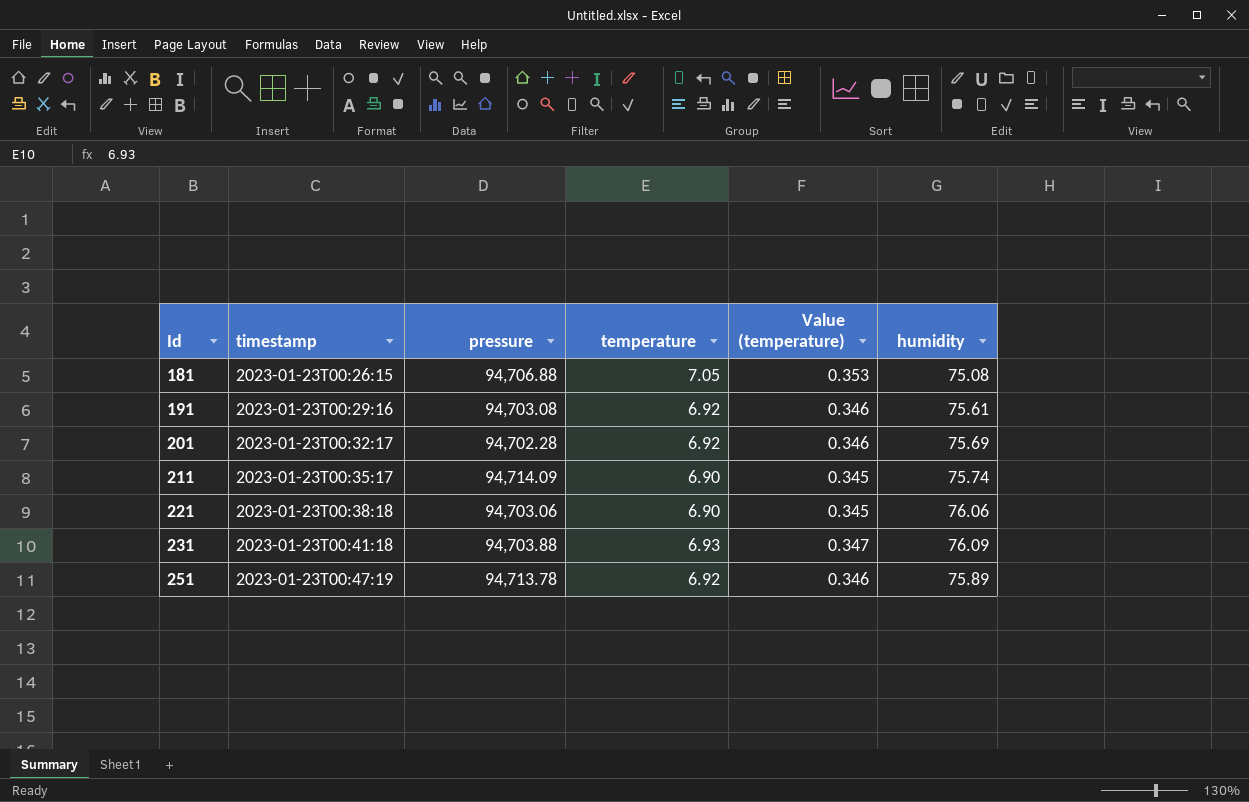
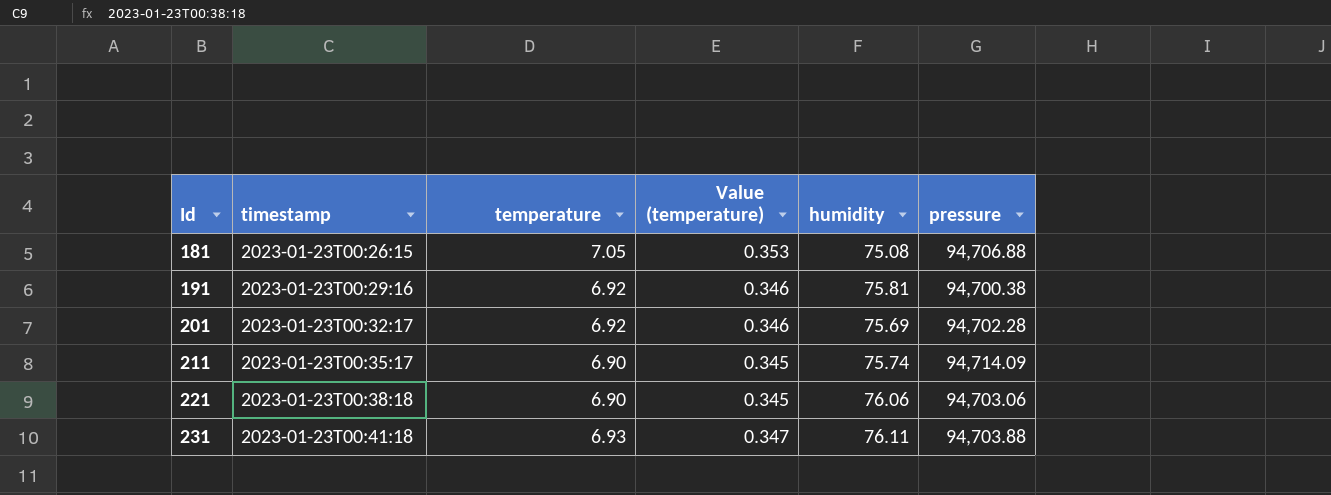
column pressure | position: 3 -> 6
row 251: 2023-01-23T00:47:19 | 94,713.78 | 6.92 | 0.346 | 75.89 -> none
191 | humidity: 75.61 -> 75.81
191 | pressure: 94,703.08 -> 94,700.38
231 | humidity: 76.09 -> 76.11

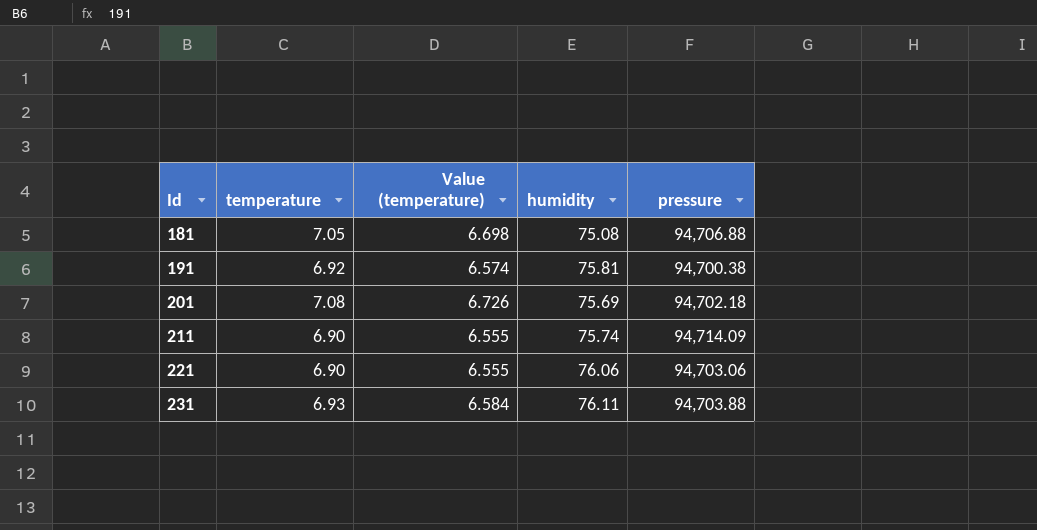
column timestamp | position: 2 -> none
column Value (temperature) | formula: [temperature] * 0.05 -> [temperature] * 0.95
201 | temperature: 6.92 -> 7.08
201 | pressure: 94,702.28 -> 94,702.18

